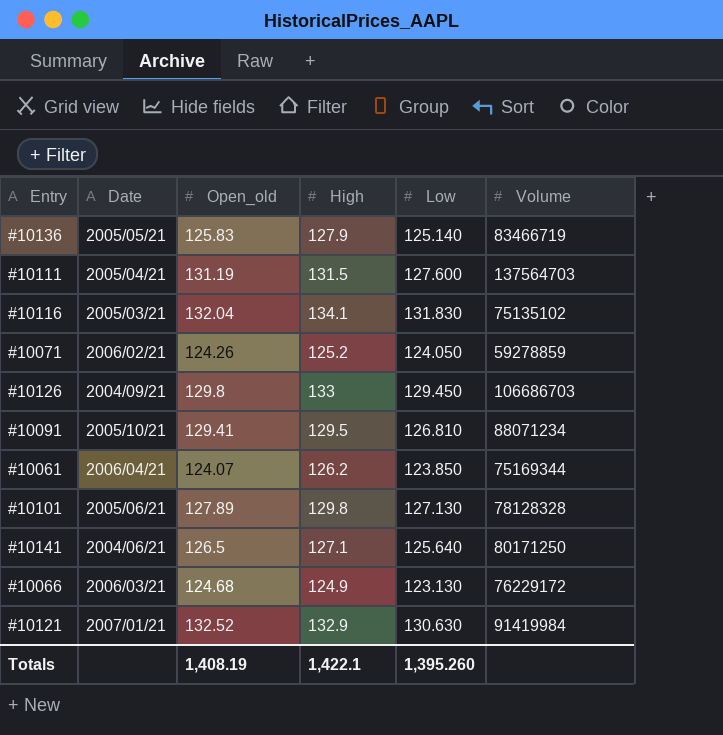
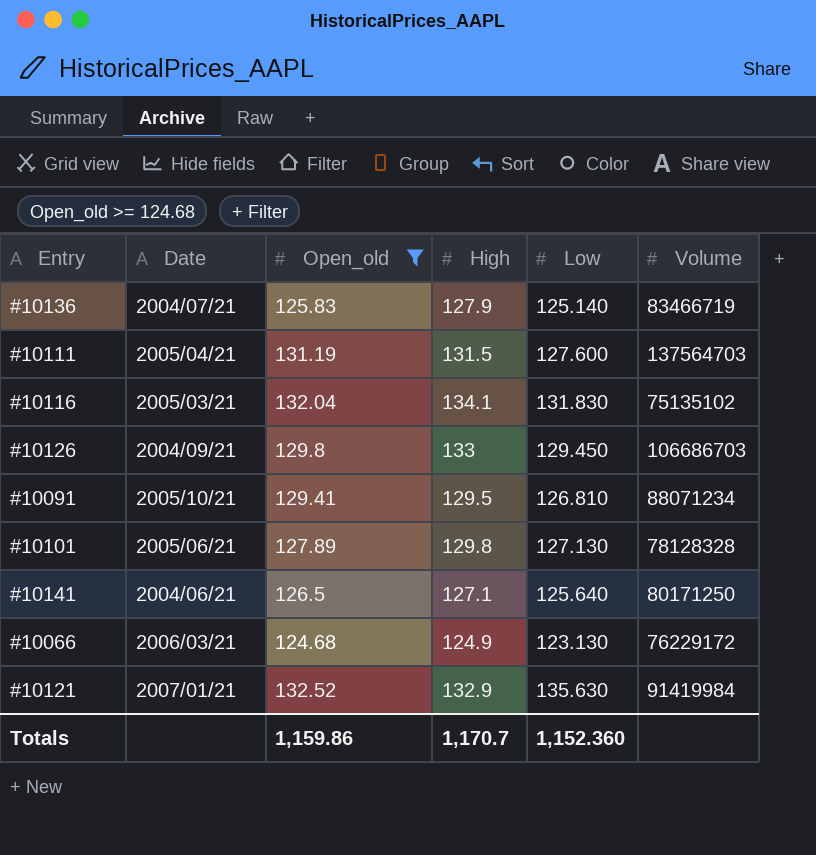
filter: none -> Open_old >= 124.68
#10136 | Date: 2005/05/21 -> 2004/07/21
#10121 | Low: 130.630 -> 135.630
Totals | Open_old: 1,408.19 -> 1,159.86
Totals | High: 1,422.1 -> 1,170.7
Totals | Low: 1,395.260 -> 1,152.360

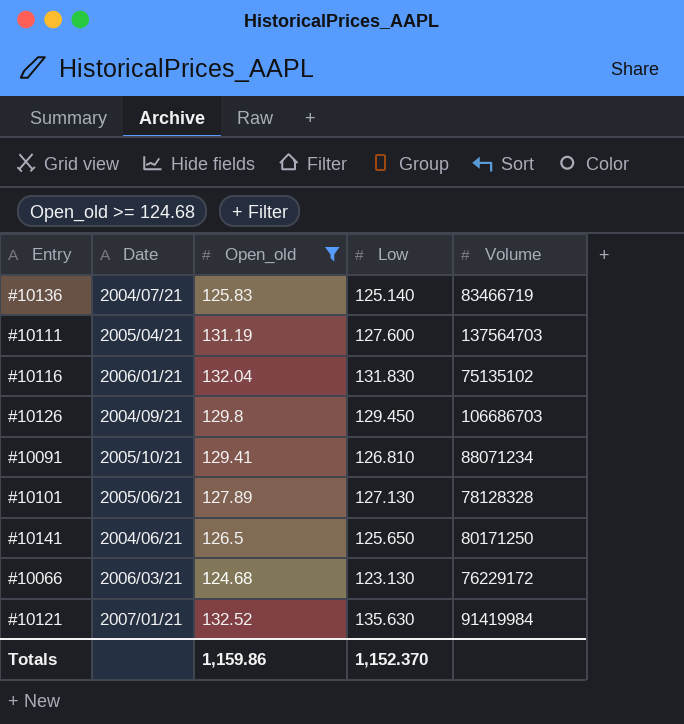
column High | position: 4 -> none
#10116 | Date: 2005/03/21 -> 2006/01/21
#10141 | Low: 125.640 -> 125.650
Totals | Low: 1,152.360 -> 1,152.370

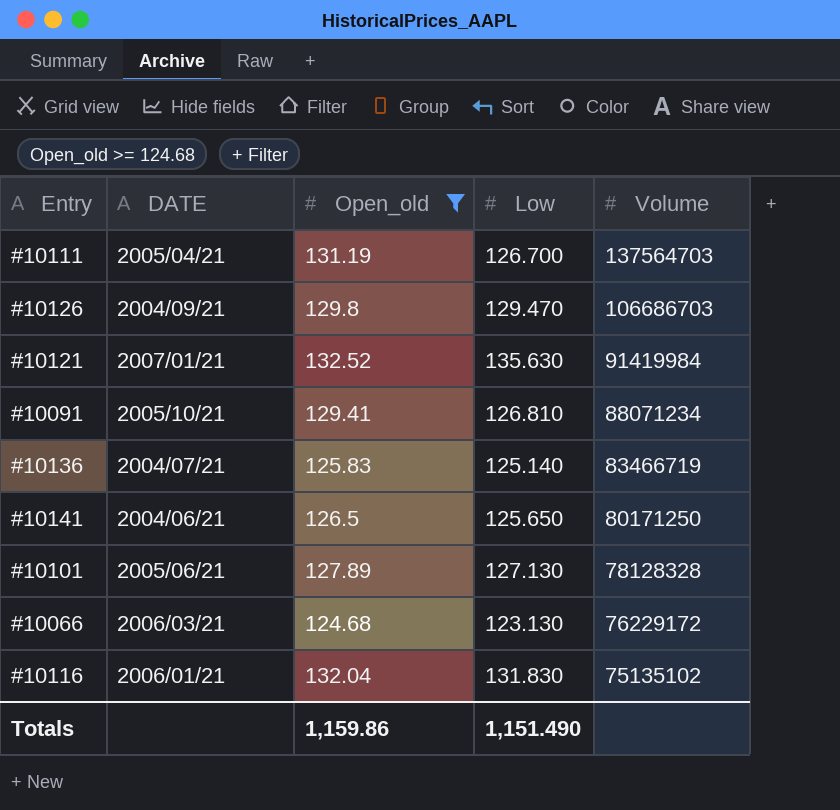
row order: none -> Volume descending
column name: Date -> DATE
#10111 | Low: 127.600 -> 126.700
#10126 | Low: 129.450 -> 129.470
Totals | Low: 1,152.370 -> 1,151.490

